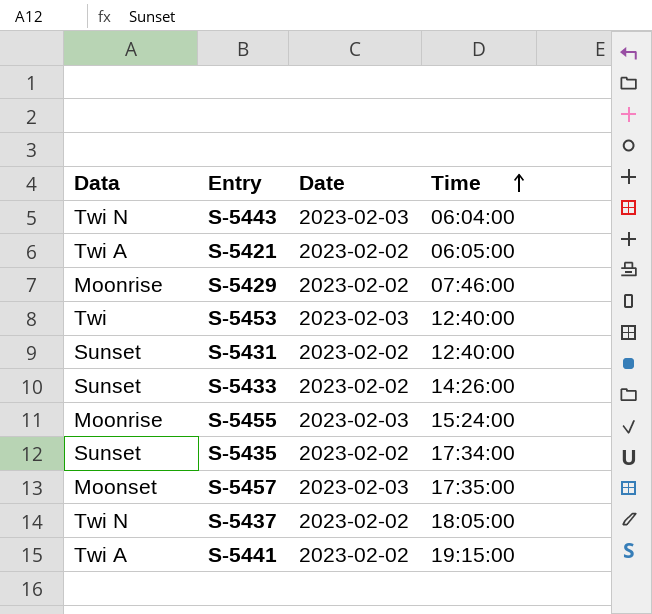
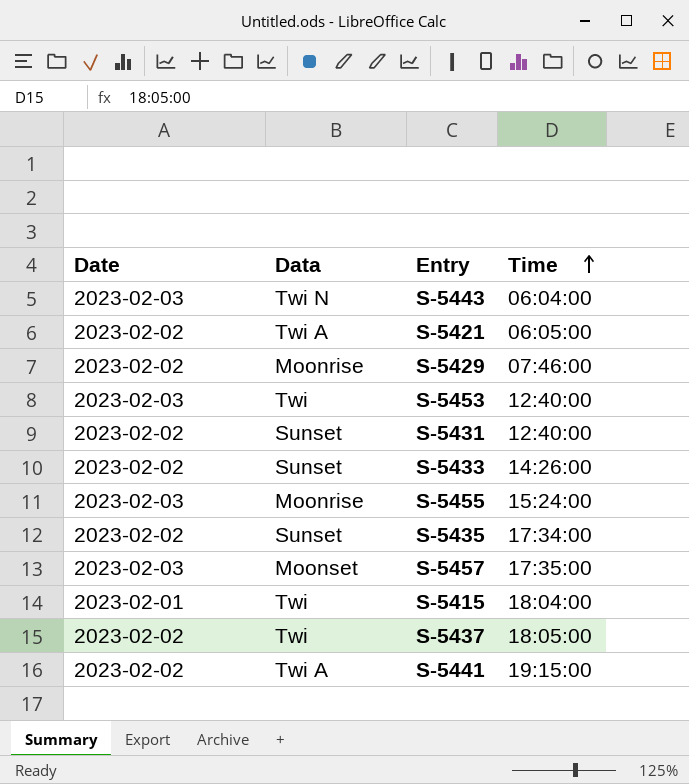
column Date | position: 3 -> 1
row S-5415: none -> 2023-02-01 | Twi | 18:04:00
S-5437 | Data: Twi N -> Twi

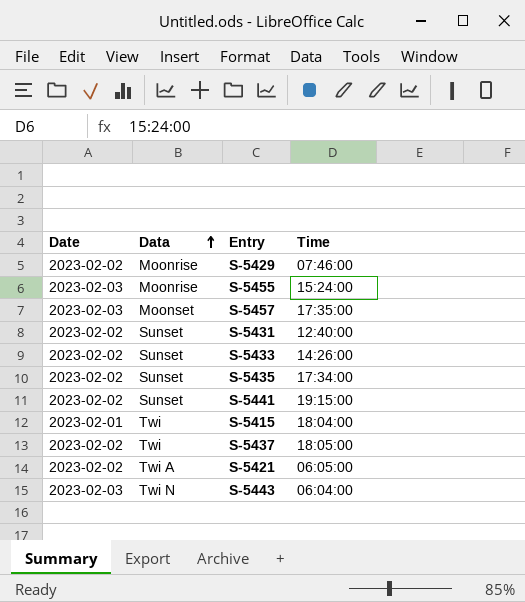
row order: Time ascending -> Data ascending
row S-5453: 2023-02-03 | Twi | 12:40:00 -> none
S-5441 | Data: Twi A -> Sunset

